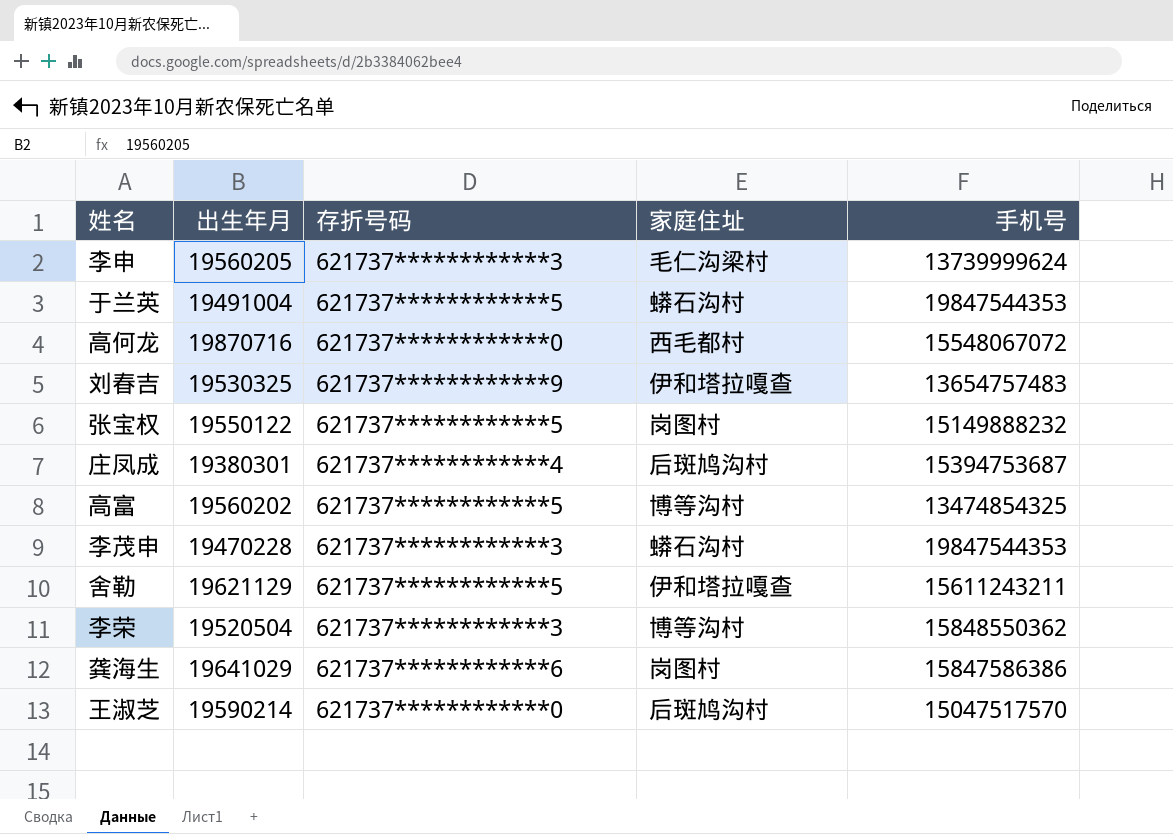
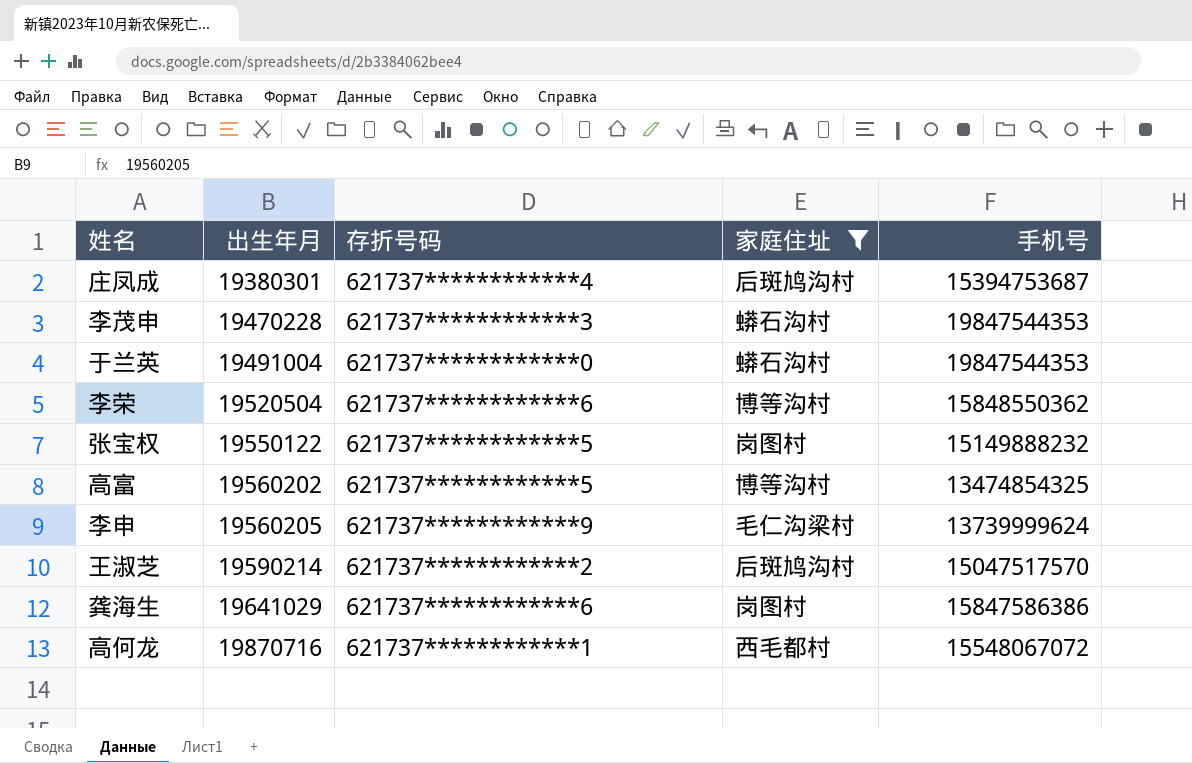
filter: none -> 家庭住址 != 伊和塔拉嘎查
row order: none -> 出生年月 ascending
于兰英 | 存折号码: 621737************5 -> 621737************0
李荣 | 存折号码: 621737************3 -> 621737************6
李申 | 存折号码: 621737************3 -> 621737************9
王淑芝 | 存折号码: 621737************0 -> 621737************2
高何龙 | 存折号码: 621737************0 -> 621737************1

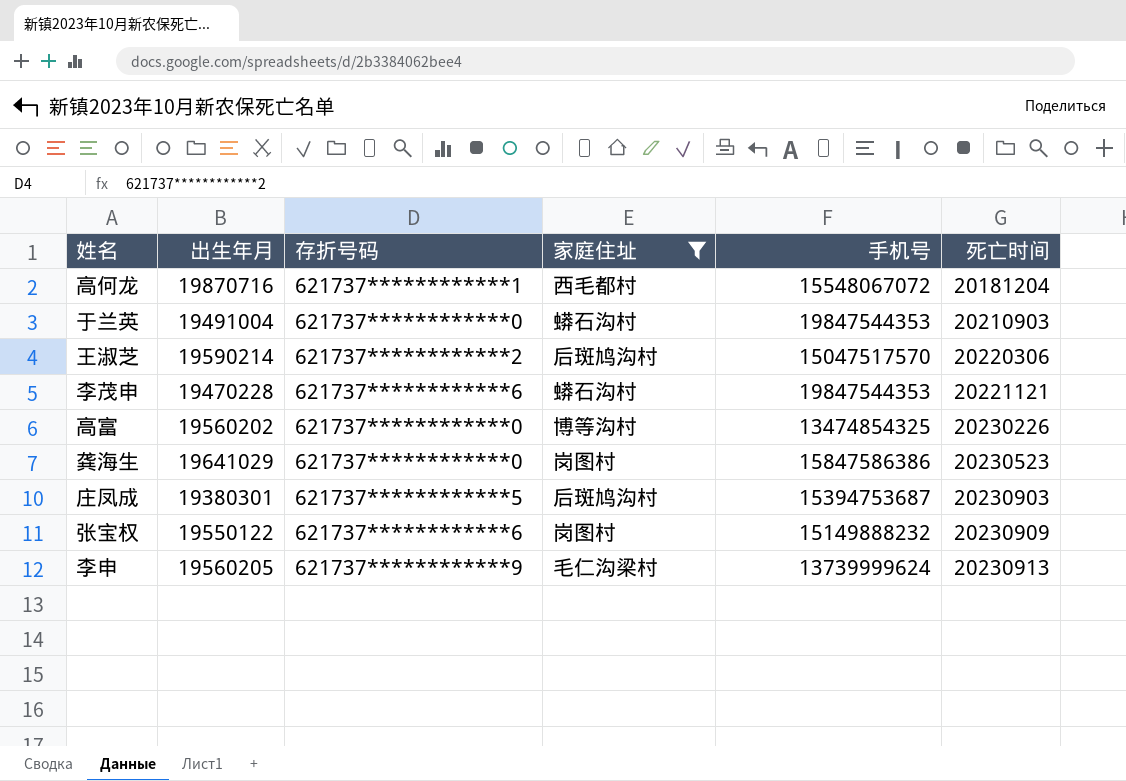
row order: 出生年月 ascending -> 死亡时间 ascending
column 死亡时间 | position: none -> 6
row 李荣: 19520504 | 621737************6 | 博等沟村 | 15848550362 -> none
李茂申 | 存折号码: 621737************3 -> 621737************6
高富 | 存折号码: 621737************5 -> 621737************0
龚海生 | 存折号码: 621737************6 -> 621737************0
庄凤成 | 存折号码: 621737************4 -> 621737************5
张宝权 | 存折号码: 621737************5 -> 621737************6

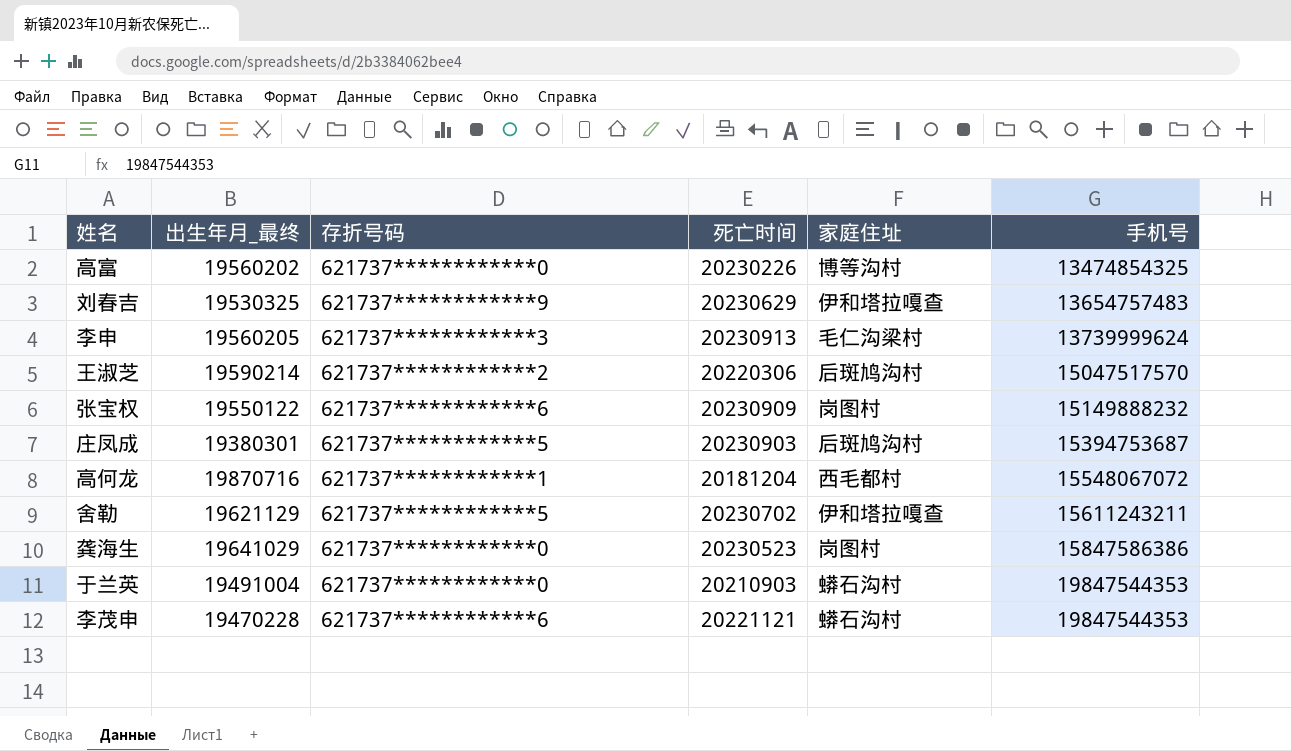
filter: 家庭住址 != 伊和塔拉嘎查 -> none
row order: 死亡时间 ascending -> 手机号 ascending
column name: 出生年月 -> 出生年月_最终
column 死亡时间 | position: 6 -> 4
李申 | 存折号码: 621737************9 -> 621737************3

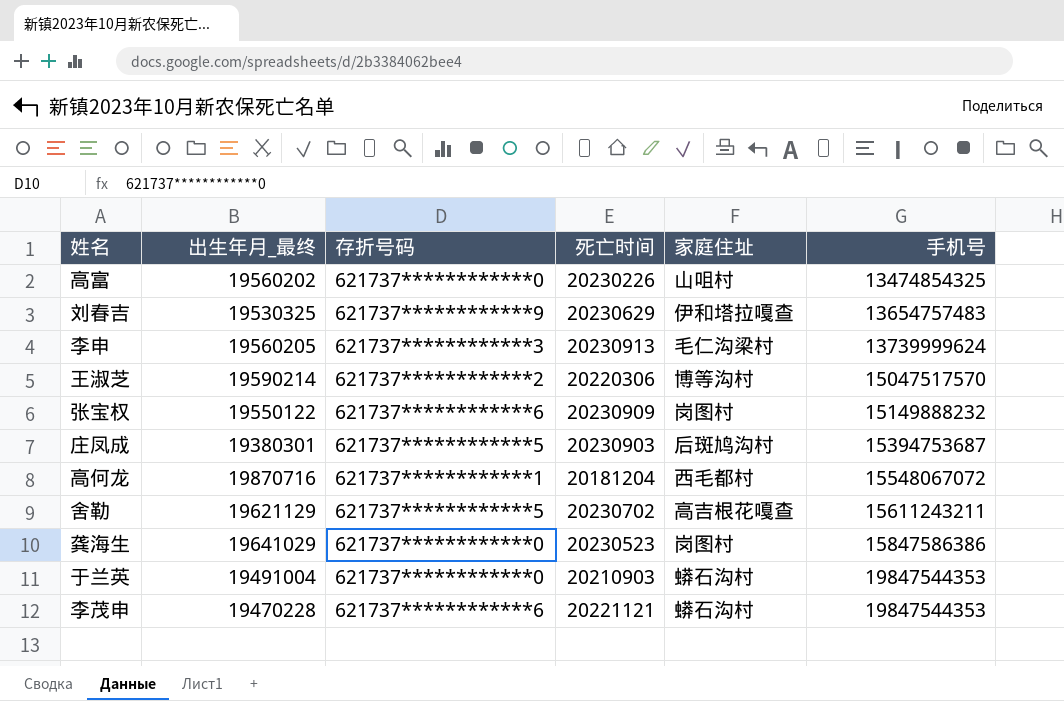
高富 | 家庭住址: 博等沟村 -> 山咀村
王淑芝 | 家庭住址: 后斑鸠沟村 -> 博等沟村
舍勒 | 家庭住址: 伊和塔拉嘎查 -> 高吉根花嘎查

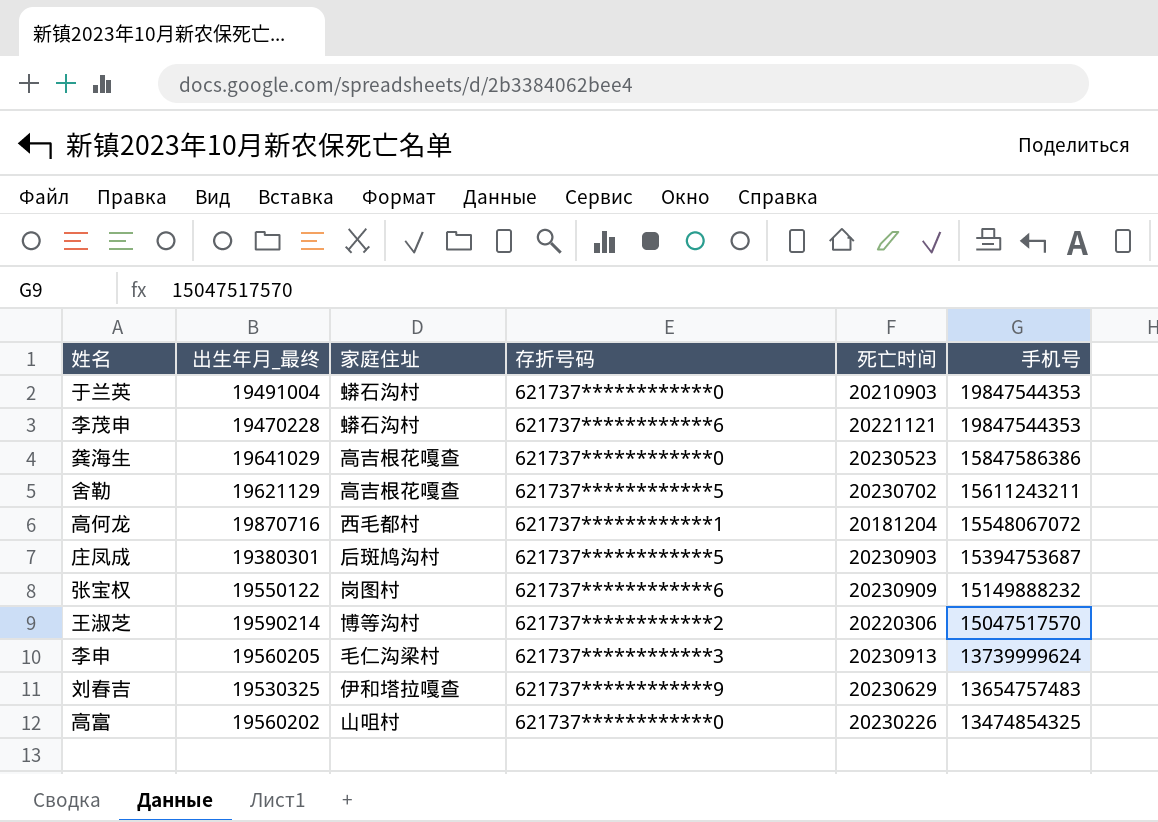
row order: 手机号 ascending -> 手机号 descending
column 家庭住址 | position: 5 -> 3
龚海生 | 家庭住址: 岗图村 -> 高吉根花嘎查

